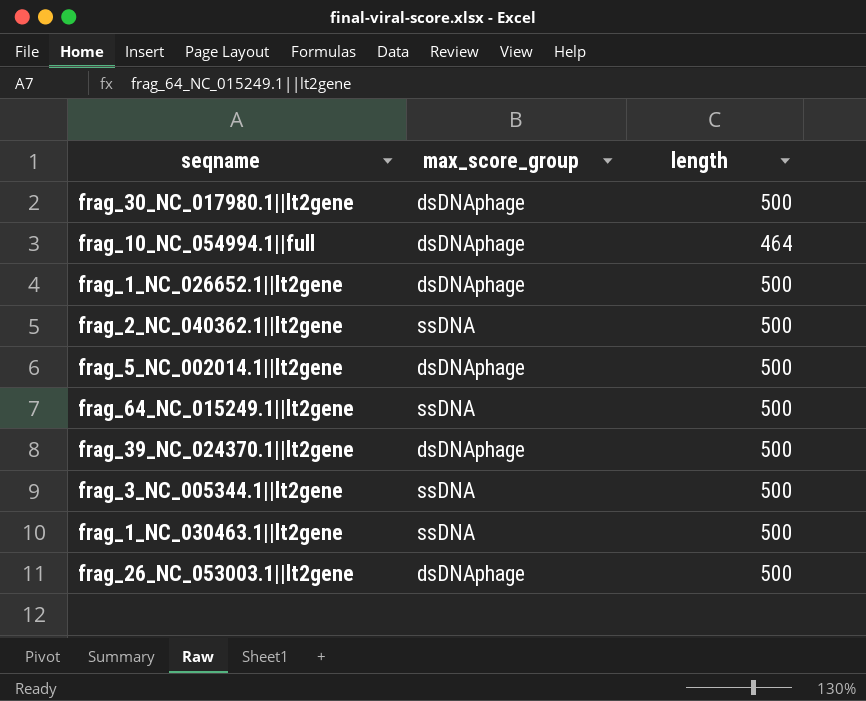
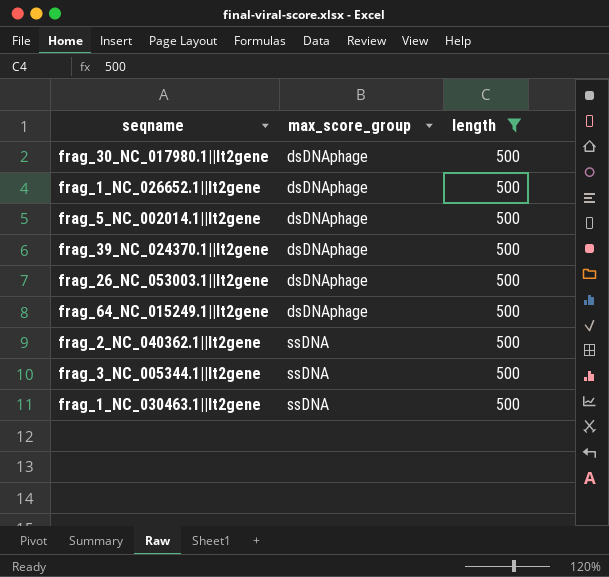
filter: none -> length = 500
row order: none -> max_score_group ascending
frag_64_NC_015249.1||lt2gene | max_score_group: ssDNA -> dsDNAphage

